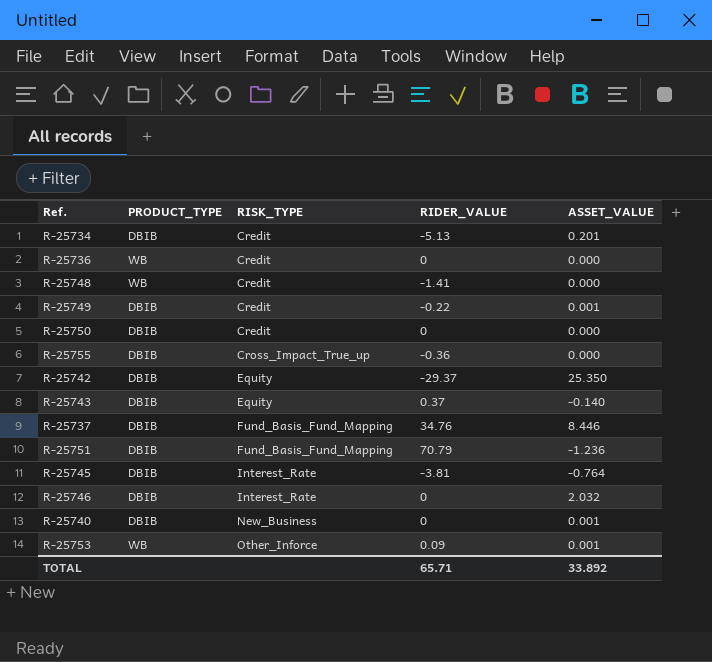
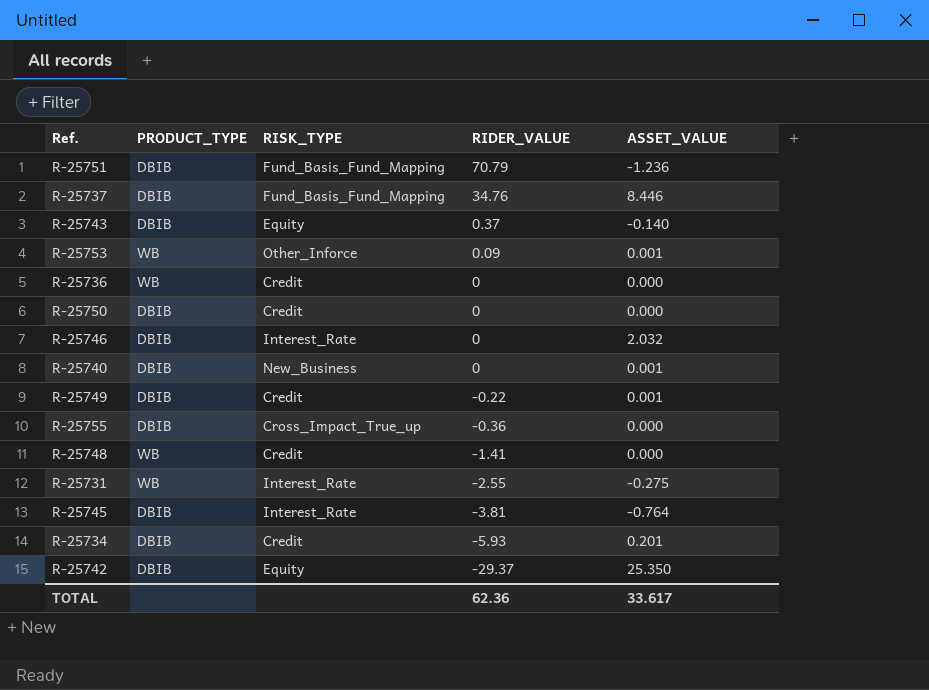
row order: RISK_TYPE ascending -> RIDER_VALUE descending
row R-25731: none -> WB | Interest_Rate | -2.55 | -0.275
R-25734 | RIDER_VALUE: -5.13 -> -5.93
TOTAL | RIDER_VALUE: 65.71 -> 62.36
TOTAL | ASSET_VALUE: 33.892 -> 33.617

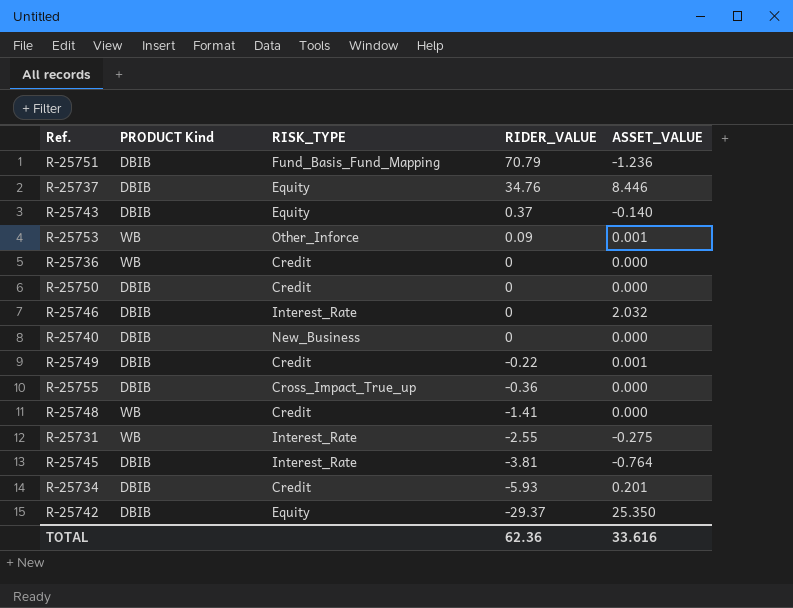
column name: PRODUCT_TYPE -> PRODUCT Kind
R-25737 | RISK_TYPE: Fund_Basis_Fund_Mapping -> Equity
R-25740 | ASSET_VALUE: 0.001 -> 0.000
TOTAL | ASSET_VALUE: 33.617 -> 33.616

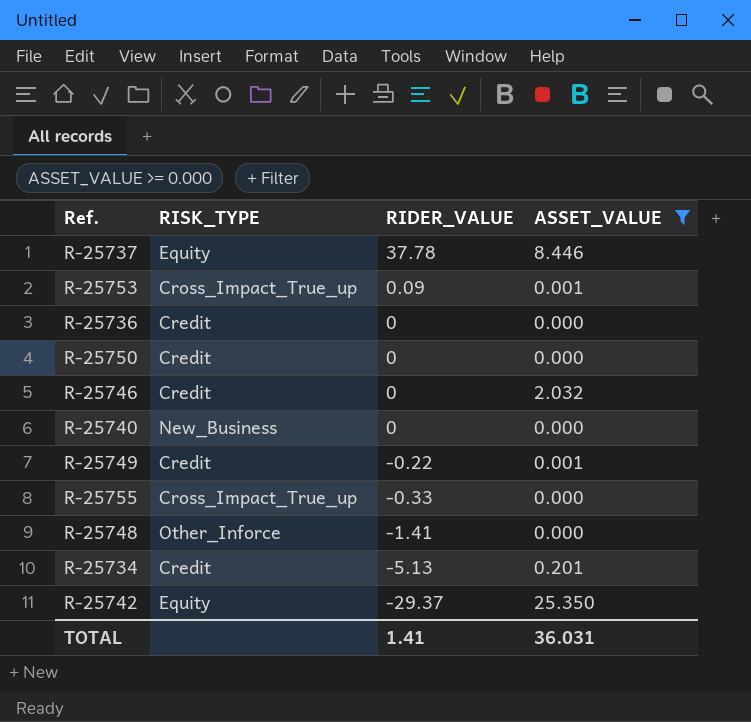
filter: none -> ASSET_VALUE >= 0.000
column PRODUCT Kind | position: 2 -> none
R-25737 | RIDER_VALUE: 34.76 -> 37.78
R-25753 | RISK_TYPE: Other_Inforce -> Cross_Impact_True_up
R-25746 | RISK_TYPE: Interest_Rate -> Credit
R-25755 | RIDER_VALUE: -0.36 -> -0.33
R-25748 | RISK_TYPE: Credit -> Other_Inforce
R-25734 | RIDER_VALUE: -5.93 -> -5.13
TOTAL | RIDER_VALUE: 62.36 -> 1.41
TOTAL | ASSET_VALUE: 33.616 -> 36.031

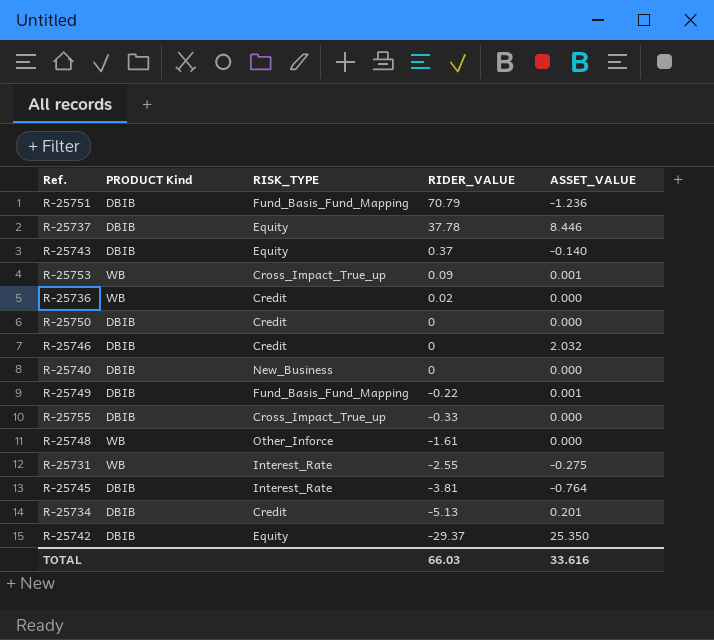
filter: ASSET_VALUE >= 0.000 -> none
column PRODUCT Kind | position: none -> 2
R-25736 | RIDER_VALUE: 0 -> 0.02
R-25749 | RISK_TYPE: Credit -> Fund_Basis_Fund_Mapping
R-25748 | RIDER_VALUE: -1.41 -> -1.61
TOTAL | RIDER_VALUE: 1.41 -> 66.03
TOTAL | ASSET_VALUE: 36.031 -> 33.616

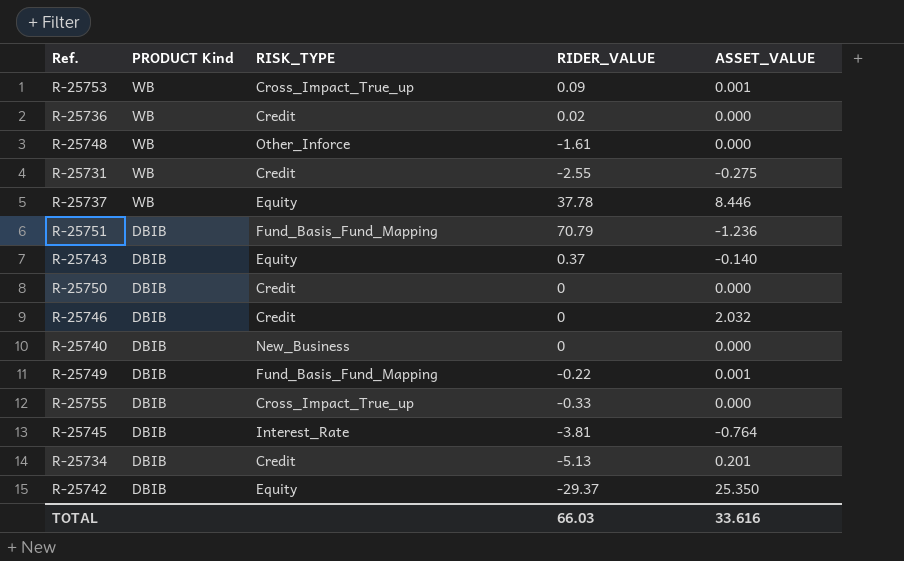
row order: RIDER_VALUE descending -> PRODUCT Kind descending
R-25731 | RISK_TYPE: Interest_Rate -> Credit
R-25737 | PRODUCT Kind: DBIB -> WB

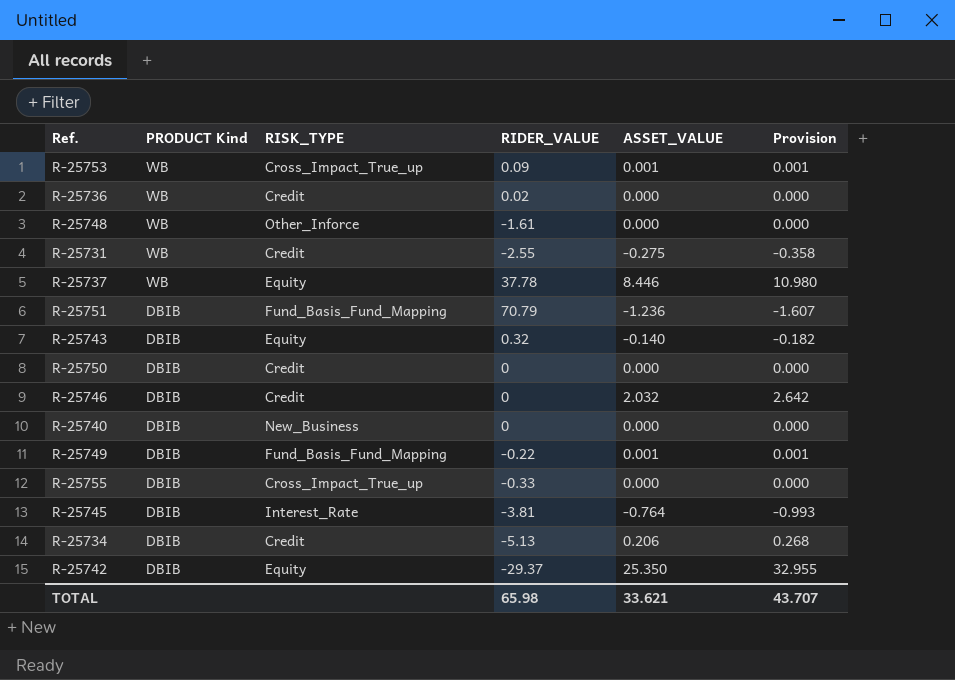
column Provision | formula: none -> [ASSET_VALUE] * 1.3
R-25743 | RIDER_VALUE: 0.37 -> 0.32
R-25734 | ASSET_VALUE: 0.201 -> 0.206
TOTAL | RIDER_VALUE: 66.03 -> 65.98
TOTAL | ASSET_VALUE: 33.616 -> 33.621

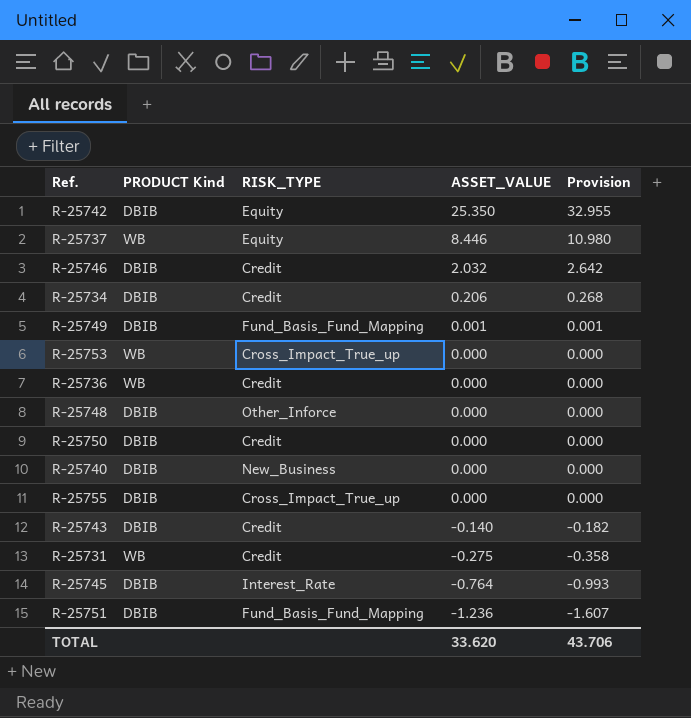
row order: PRODUCT Kind descending -> ASSET_VALUE descending
column RIDER_VALUE | position: 4 -> none
R-25753 | ASSET_VALUE: 0.001 -> 0.000
R-25753 | Provision: 0.001 -> 0.000
R-25748 | PRODUCT Kind: WB -> DBIB
R-25743 | RISK_TYPE: Equity -> Credit
TOTAL | ASSET_VALUE: 33.621 -> 33.620
TOTAL | Provision: 43.707 -> 43.706

